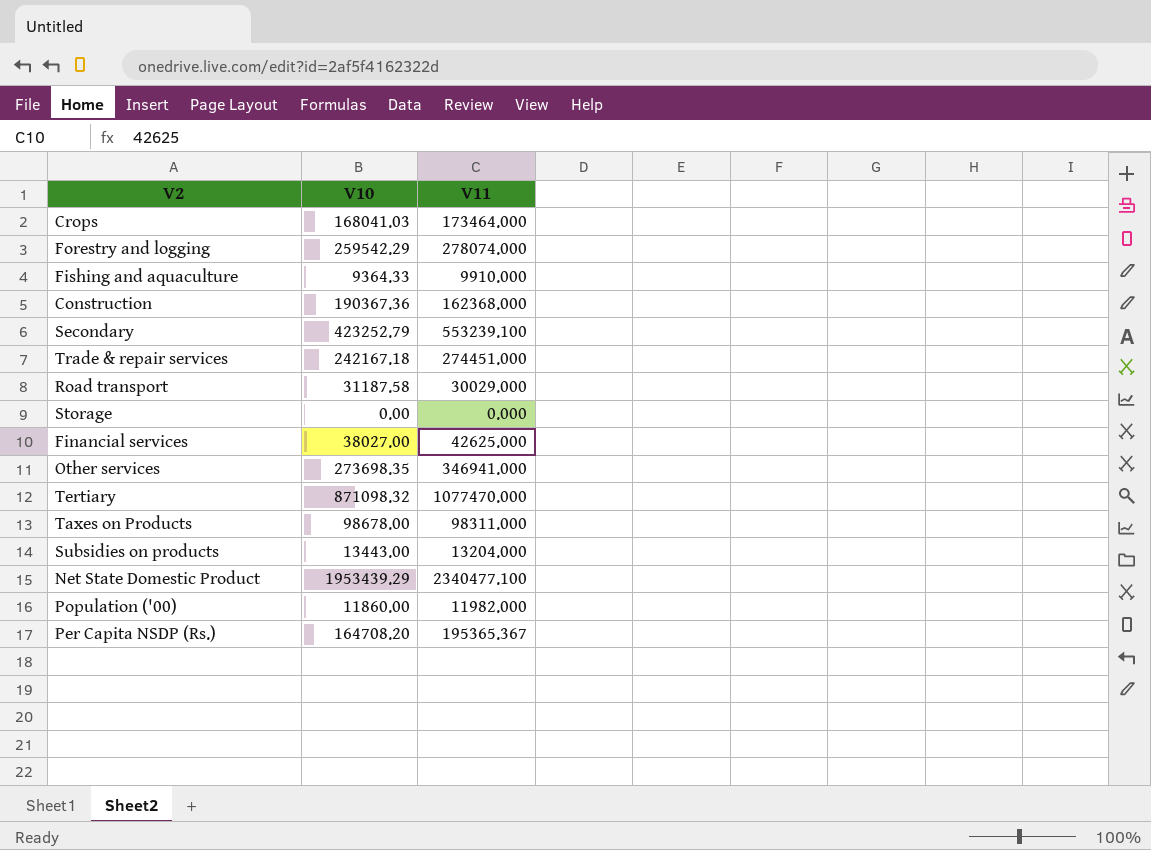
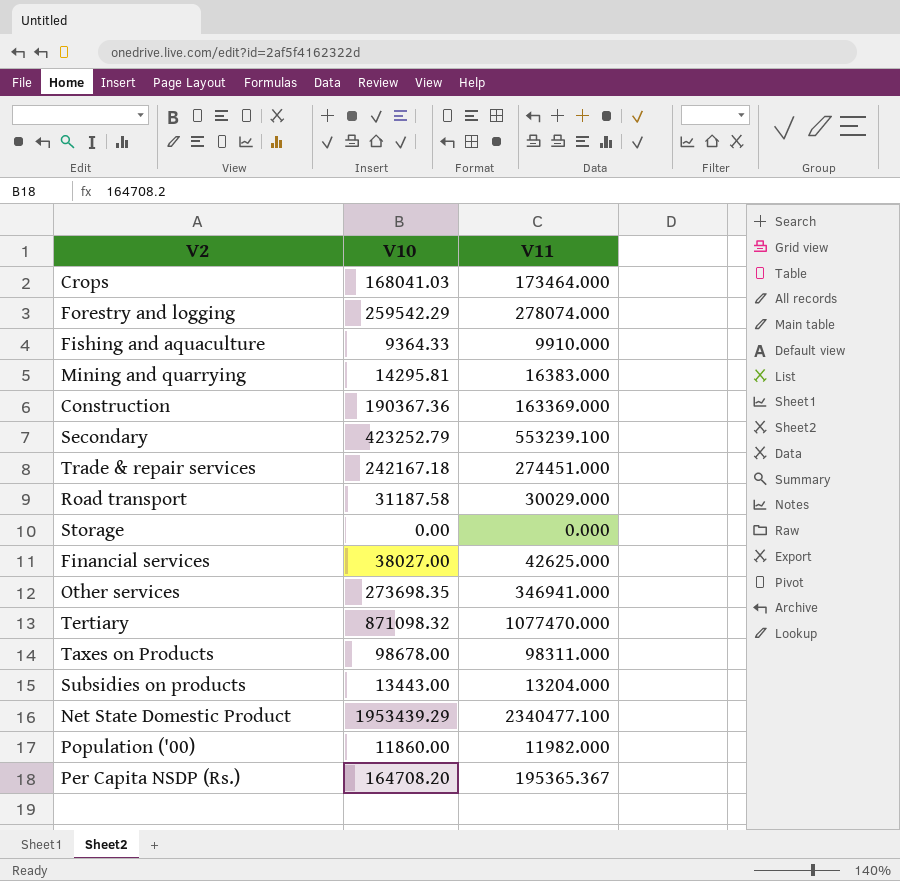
row Mining and quarrying: none -> 14295.81 | 16383.000
Construction | V11: 162368.000 -> 163369.000

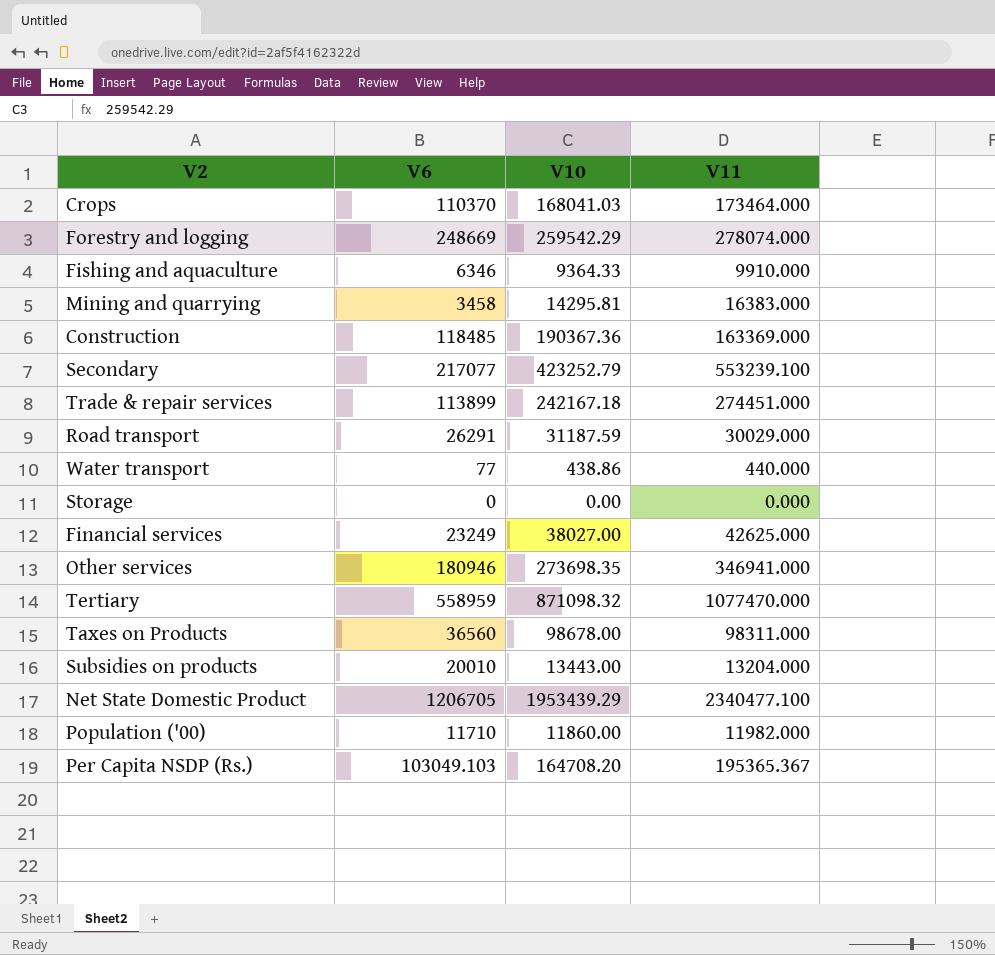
column V6 | position: none -> 2
Road transport | V10: 31187.58 -> 31187.59
row Water transport: none -> 77 | 438.86 | 440.000

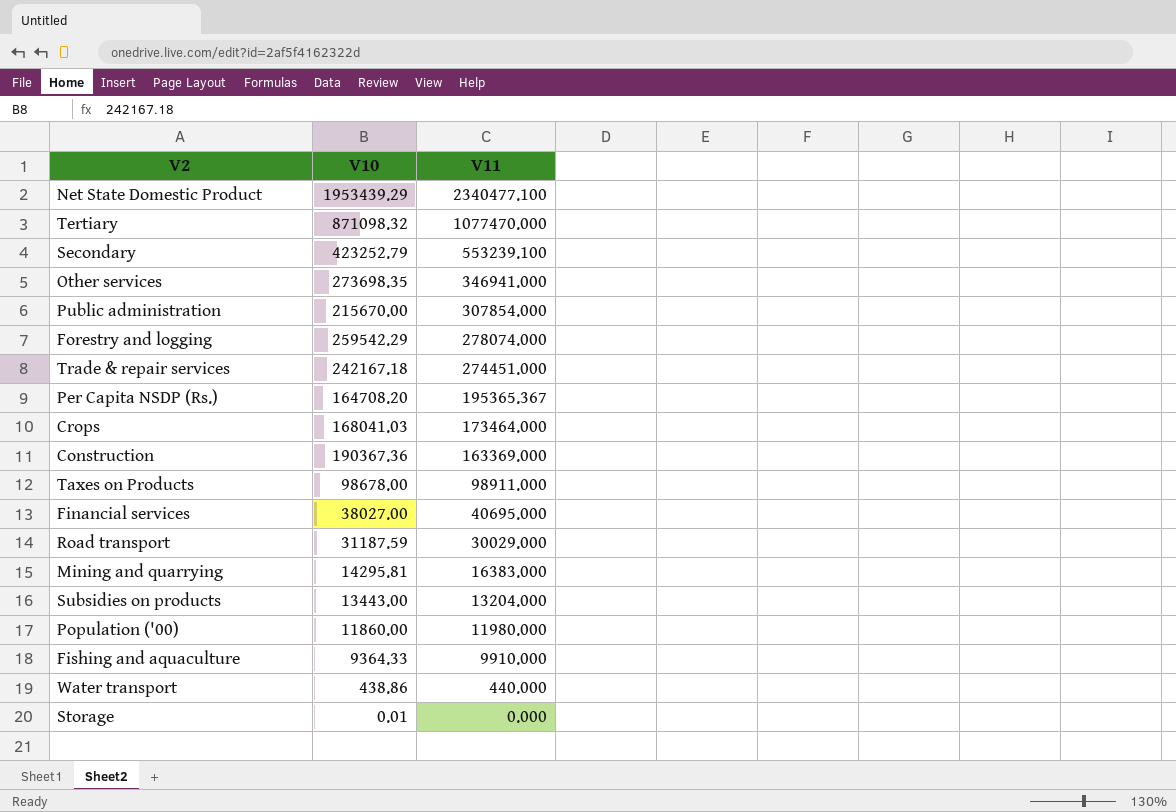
row order: none -> V11 descending
column V6 | position: 2 -> none
row Public administration: none -> 215670.00 | 307854.000
Taxes on Products | V11: 98311.000 -> 98911.000
Financial services | V11: 42625.000 -> 40695.000
Population ('00) | V11: 11982.000 -> 11980.000
Storage | V10: 0.00 -> 0.01

